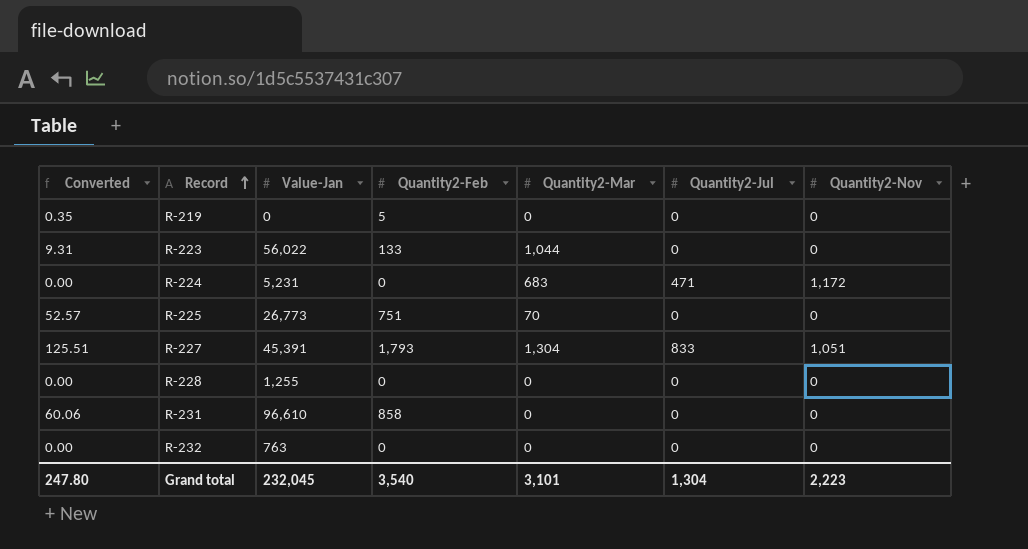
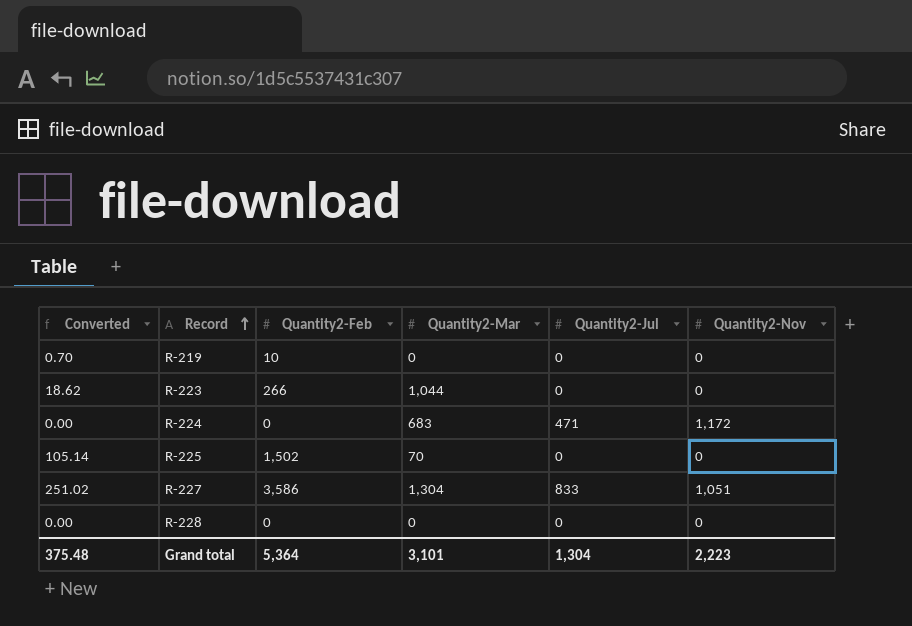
column Value-Jan | position: 3 -> none
row R-231: 60.06 | 96,610 | 858 | 0 | 0 | 0 -> none
row R-232: 0.00 | 763 | 0 | 0 | 0 | 0 -> none
R-219 | Converted: 0.35 -> 0.70
R-219 | Quantity2-Feb: 5 -> 10
R-223 | Converted: 9.31 -> 18.62
R-223 | Quantity2-Feb: 133 -> 266
R-225 | Converted: 52.57 -> 105.14
R-225 | Quantity2-Feb: 751 -> 1,502
R-227 | Converted: 125.51 -> 251.02
R-227 | Quantity2-Feb: 1,793 -> 3,586
Grand total | Converted: 247.80 -> 375.48
Grand total | Quantity2-Feb: 3,540 -> 5,364

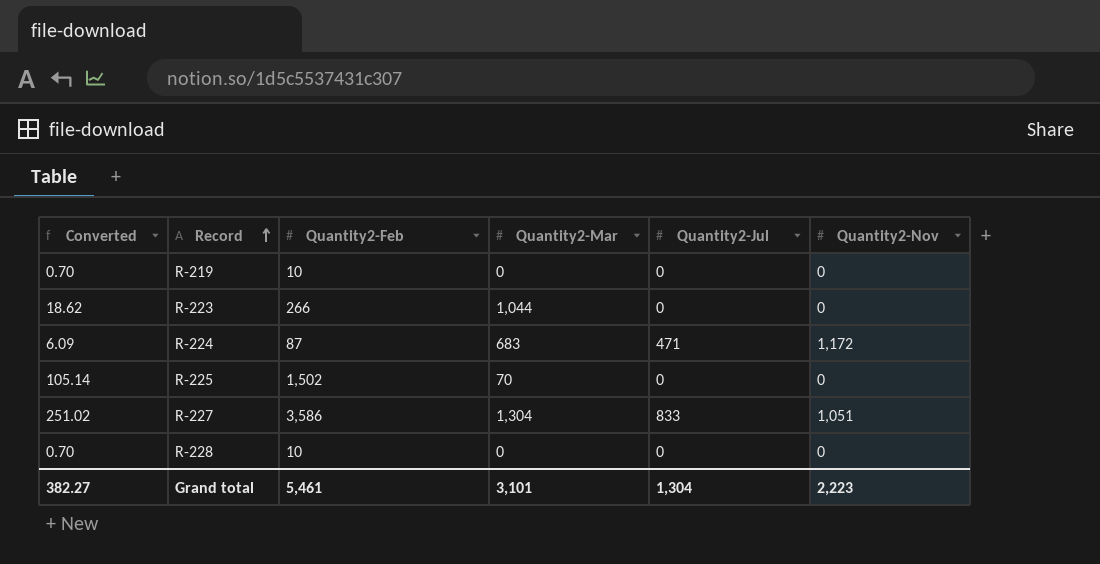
R-224 | Converted: 0.00 -> 6.09
R-224 | Quantity2-Feb: 0 -> 87
R-228 | Converted: 0.00 -> 0.70
R-228 | Quantity2-Feb: 0 -> 10
Grand total | Converted: 375.48 -> 382.27
Grand total | Quantity2-Feb: 5,364 -> 5,461

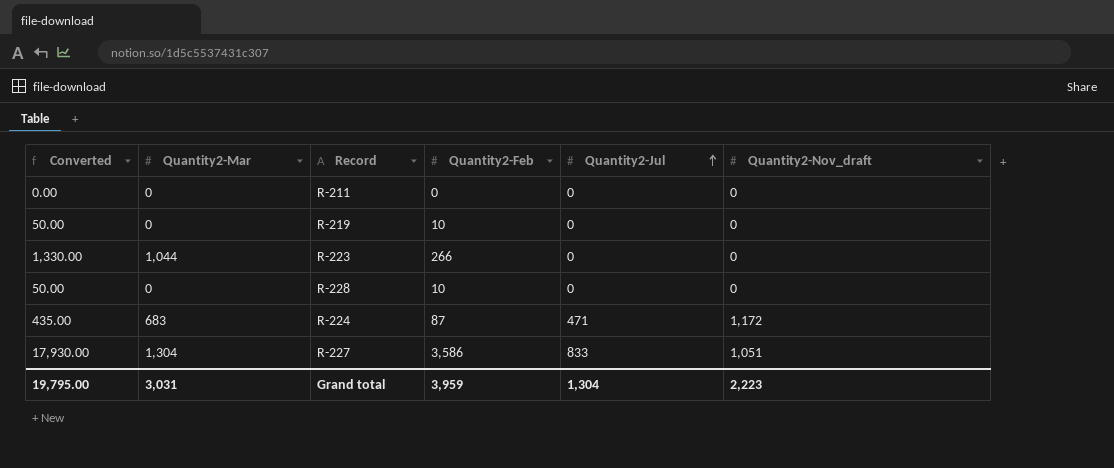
row order: Record ascending -> Quantity2-Jul ascending
column Converted | formula: [Quantity2-Feb] * 0.07 -> [Quantity2-Feb] * 5
column Quantity2-Mar | position: 4 -> 2
column name: Quantity2-Nov -> Quantity2-Nov_draft
row R-225: 105.14 | 1,502 | 70 | 0 | 0 -> none
row R-211: none -> 0.00 | 0 | 0 | 0 | 0
Grand total | Converted: 382.27 -> 19,795.00
Grand total | Quantity2-Mar: 3,101 -> 3,031
Grand total | Quantity2-Feb: 5,461 -> 3,959

